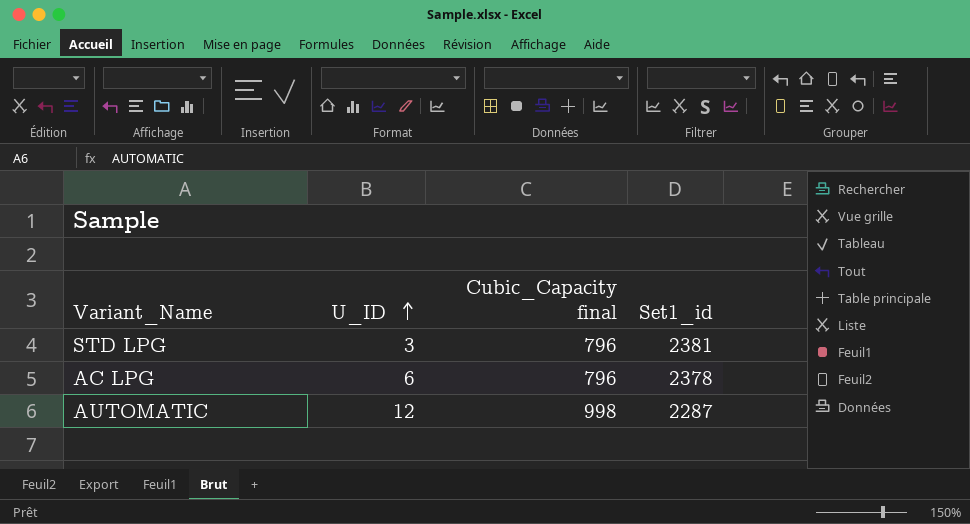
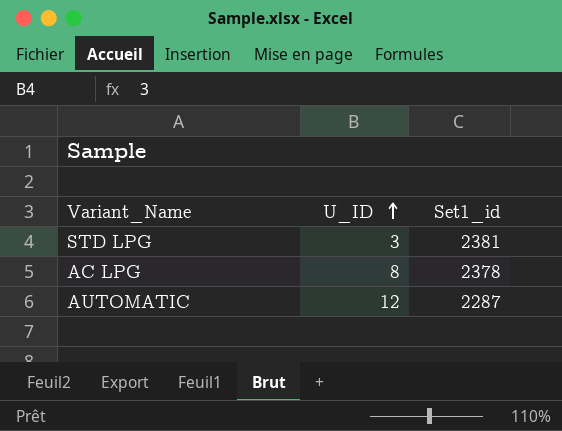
column Cubic_Capacity final | position: 3 -> none
AC LPG | U_ID: 6 -> 8

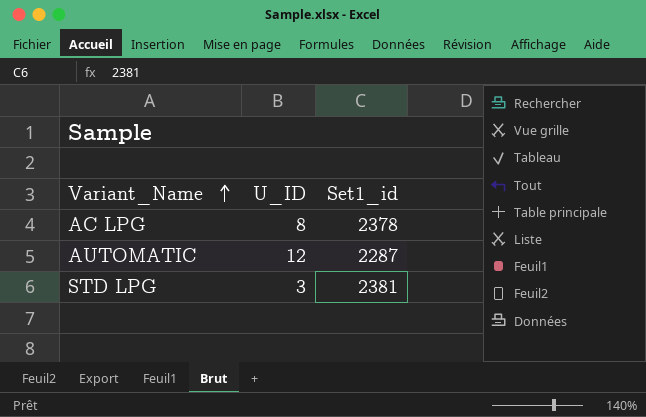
row order: U_ID ascending -> Variant_Name ascending

